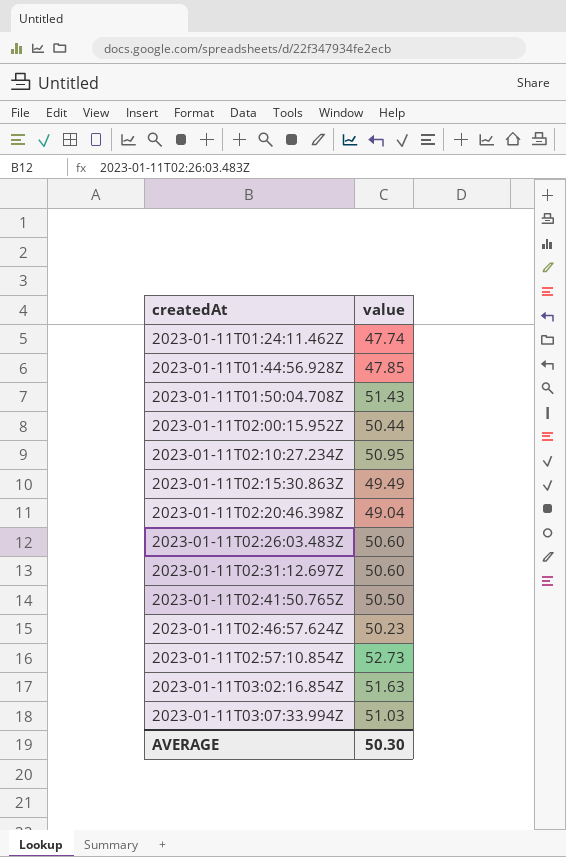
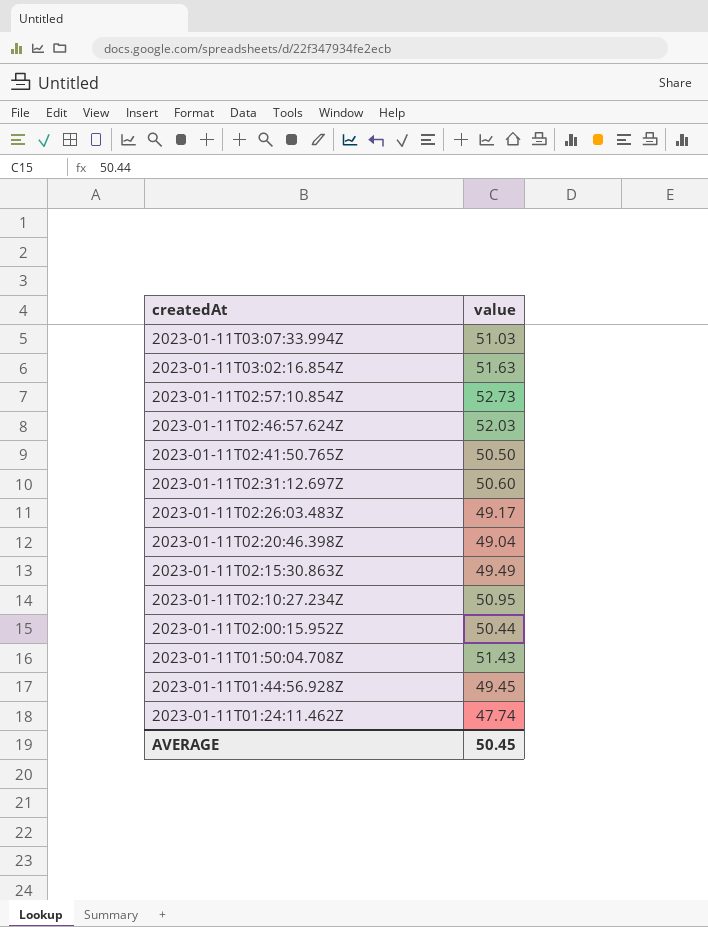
row order: createdAt ascending -> createdAt descending
2023-01-11T02:46:57.624Z | value: 50.23 -> 52.03
2023-01-11T02:26:03.483Z | value: 50.60 -> 49.17
2023-01-11T01:44:56.928Z | value: 47.85 -> 49.45
AVERAGE | value: 50.30 -> 50.45

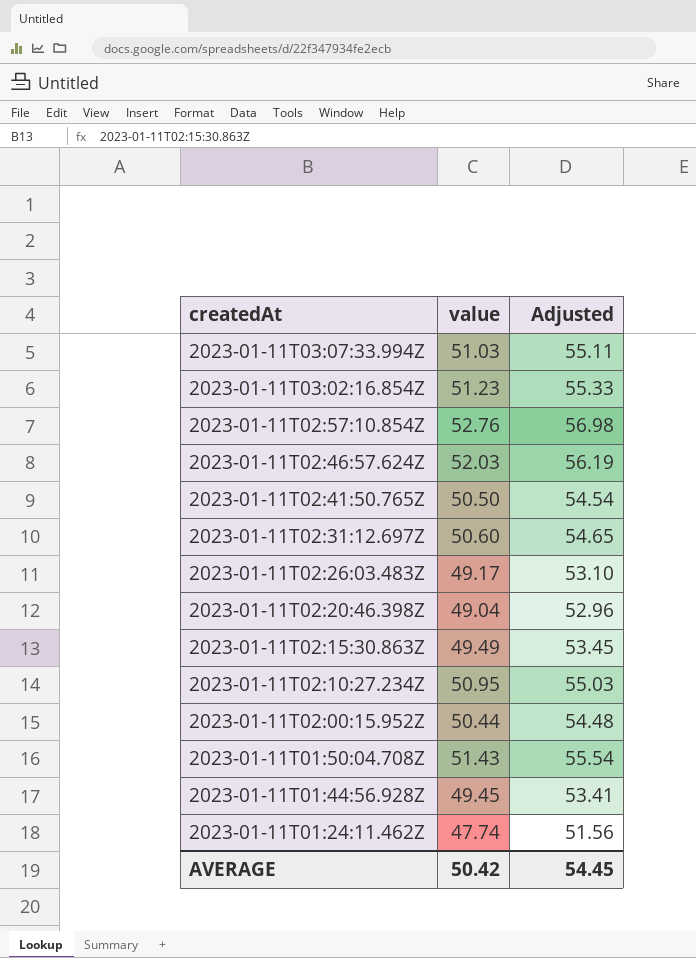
column Adjusted | formula: none -> [value] * 1.08
2023-01-11T03:02:16.854Z | value: 51.63 -> 51.23
2023-01-11T02:57:10.854Z | value: 52.73 -> 52.76
AVERAGE | value: 50.45 -> 50.42

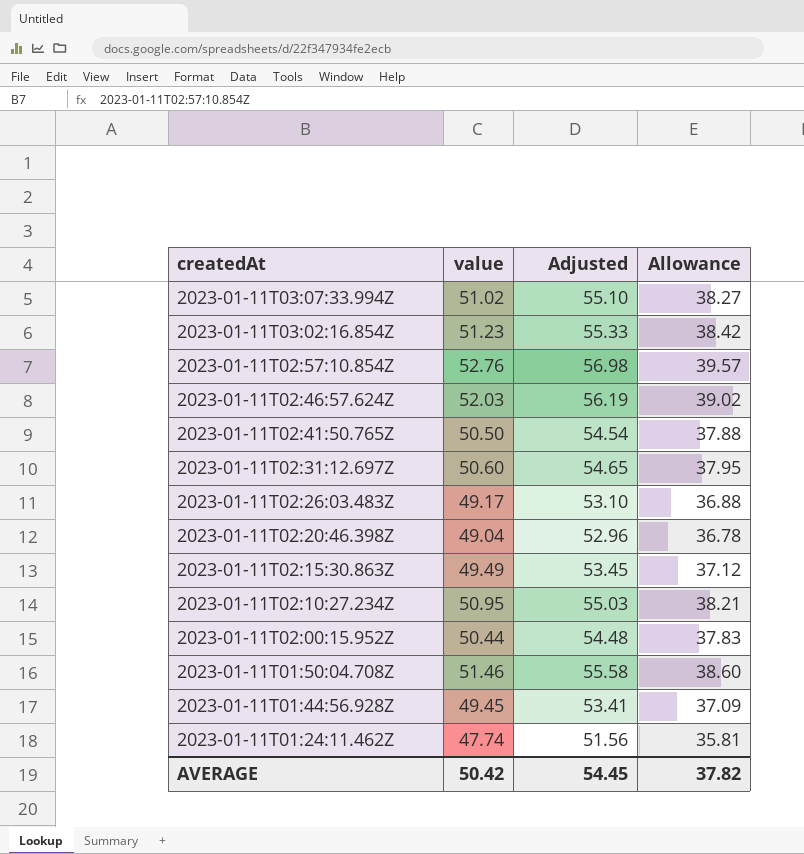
column Allowance | formula: none -> [value] * 0.75
2023-01-11T03:07:33.994Z | value: 51.03 -> 51.02
2023-01-11T03:07:33.994Z | Adjusted: 55.11 -> 55.10
2023-01-11T01:50:04.708Z | value: 51.43 -> 51.46
2023-01-11T01:50:04.708Z | Adjusted: 55.54 -> 55.58

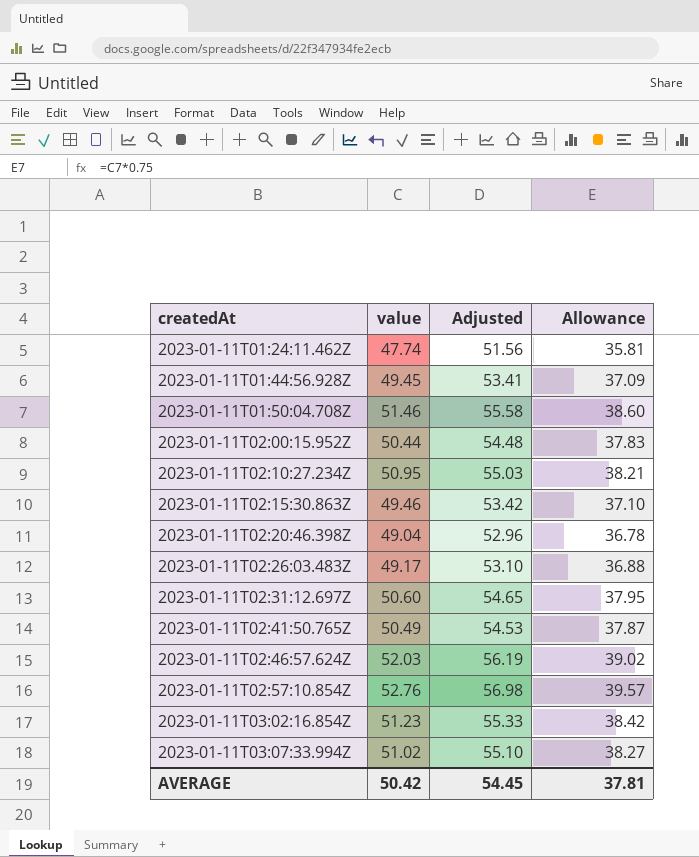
row order: createdAt descending -> createdAt ascending
2023-01-11T02:15:30.863Z | value: 49.49 -> 49.46
2023-01-11T02:15:30.863Z | Adjusted: 53.45 -> 53.42
2023-01-11T02:15:30.863Z | Allowance: 37.12 -> 37.10
2023-01-11T02:41:50.765Z | value: 50.50 -> 50.49
2023-01-11T02:41:50.765Z | Adjusted: 54.54 -> 54.53
2023-01-11T02:41:50.765Z | Allowance: 37.88 -> 37.87
AVERAGE | Allowance: 37.82 -> 37.81

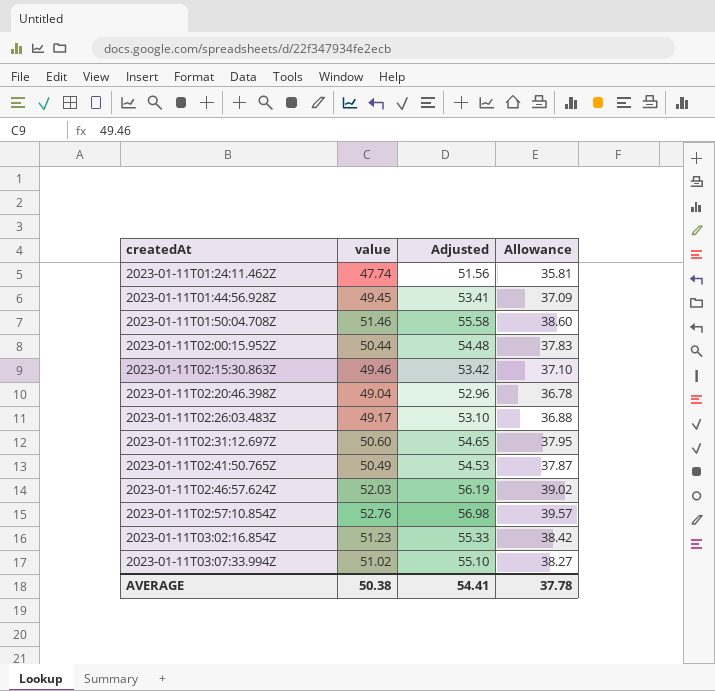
row 2023-01-11T02:10:27.234Z: 50.95 | 55.03 | 38.21 -> none
AVERAGE | value: 50.42 -> 50.38
AVERAGE | Adjusted: 54.45 -> 54.41
AVERAGE | Allowance: 37.81 -> 37.78

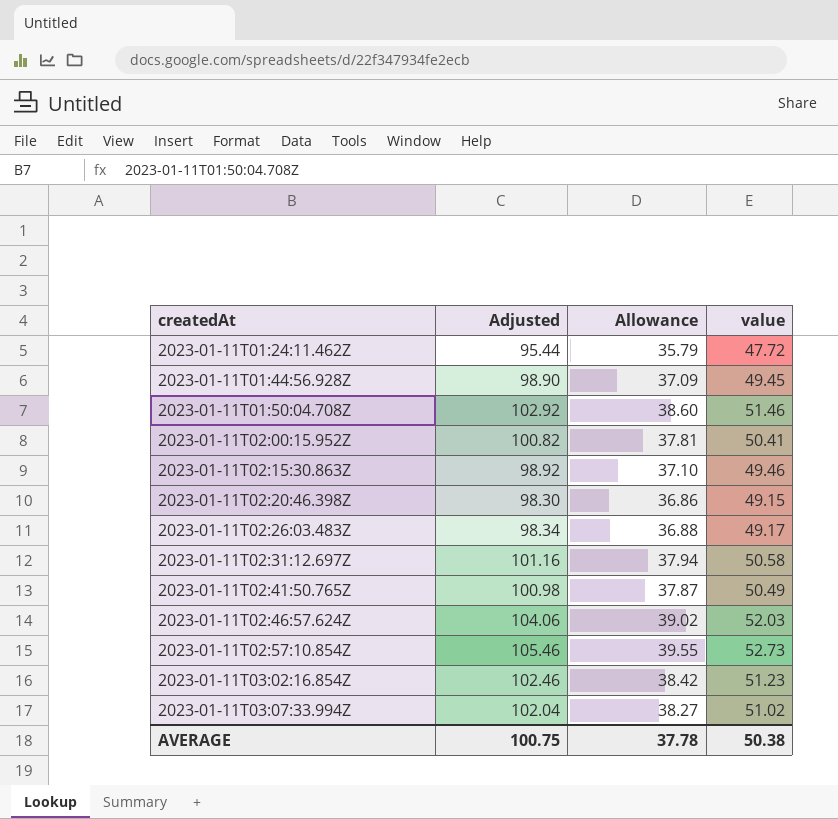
column Adjusted | formula: [value] * 1.08 -> [value] * 2
column value | position: 2 -> 4
2023-01-11T01:24:11.462Z | Allowance: 35.81 -> 35.79
2023-01-11T01:24:11.462Z | value: 47.74 -> 47.72
2023-01-11T02:00:15.952Z | Allowance: 37.83 -> 37.81
2023-01-11T02:00:15.952Z | value: 50.44 -> 50.41
2023-01-11T02:20:46.398Z | Allowance: 36.78 -> 36.86
2023-01-11T02:20:46.398Z | value: 49.04 -> 49.15
2023-01-11T02:31:12.697Z | Allowance: 37.95 -> 37.94
2023-01-11T02:31:12.697Z | value: 50.60 -> 50.58
2023-01-11T02:57:10.854Z | Allowance: 39.57 -> 39.55
2023-01-11T02:57:10.854Z | value: 52.76 -> 52.73
AVERAGE | Adjusted: 54.41 -> 100.75

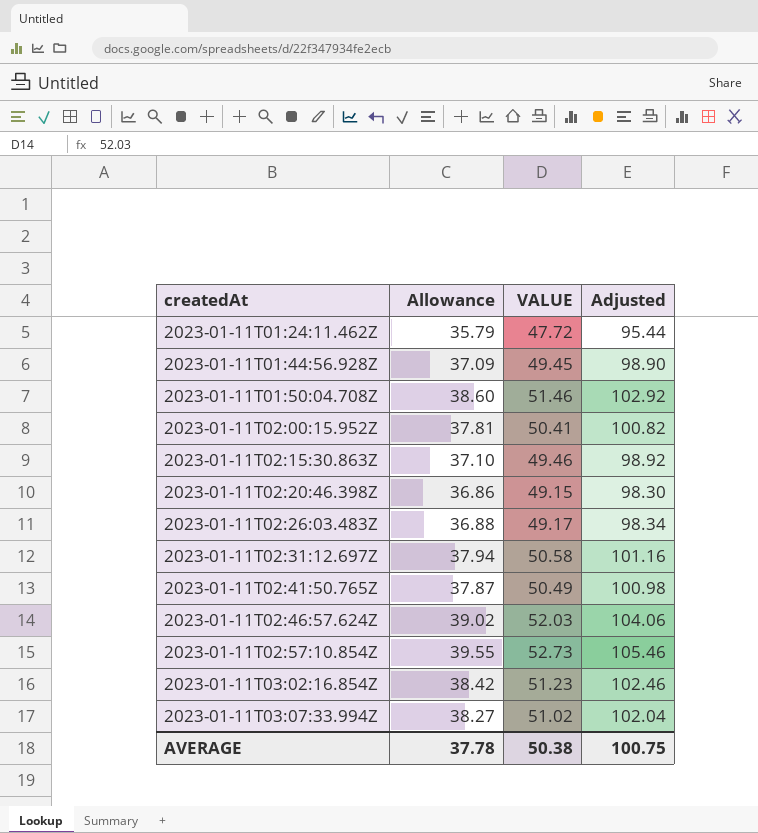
column name: value -> VALUE
column Adjusted | position: 2 -> 4

